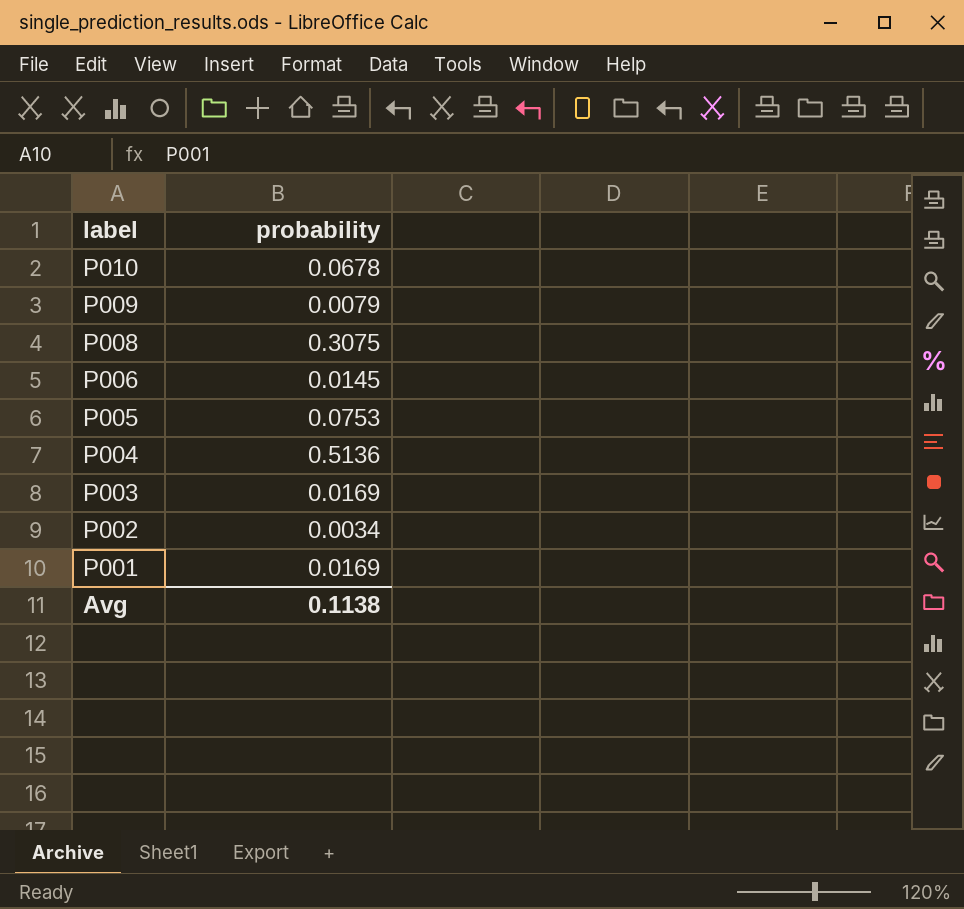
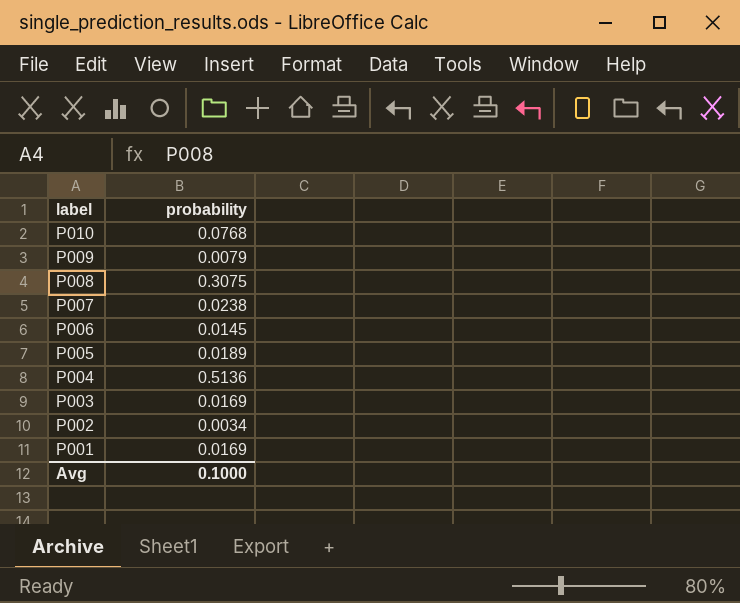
P010 | probability: 0.0678 -> 0.0768
row P007: none -> 0.0238
P005 | probability: 0.0753 -> 0.0189
Avg | probability: 0.1138 -> 0.1000

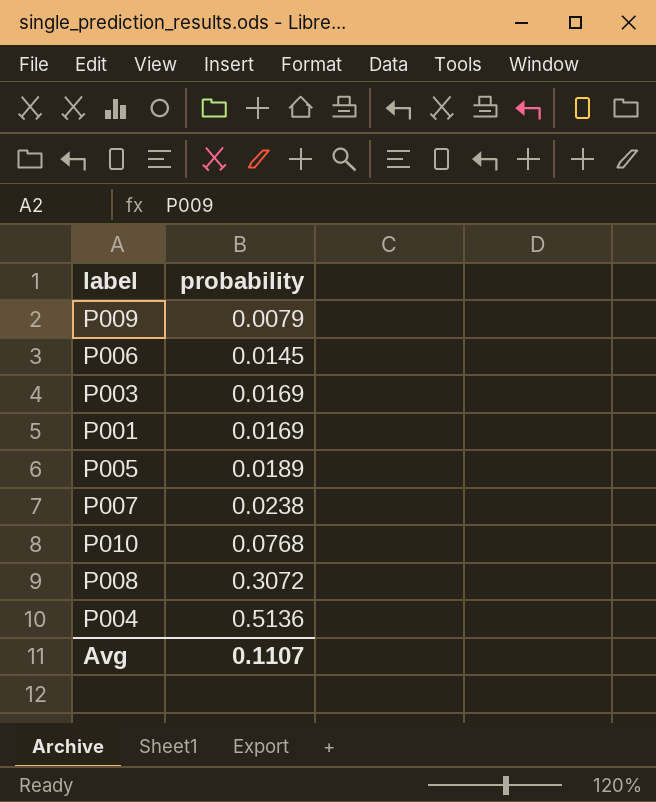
row order: label descending -> probability ascending
row P002: 0.0034 -> none
P008 | probability: 0.3075 -> 0.3072
Avg | probability: 0.1000 -> 0.1107

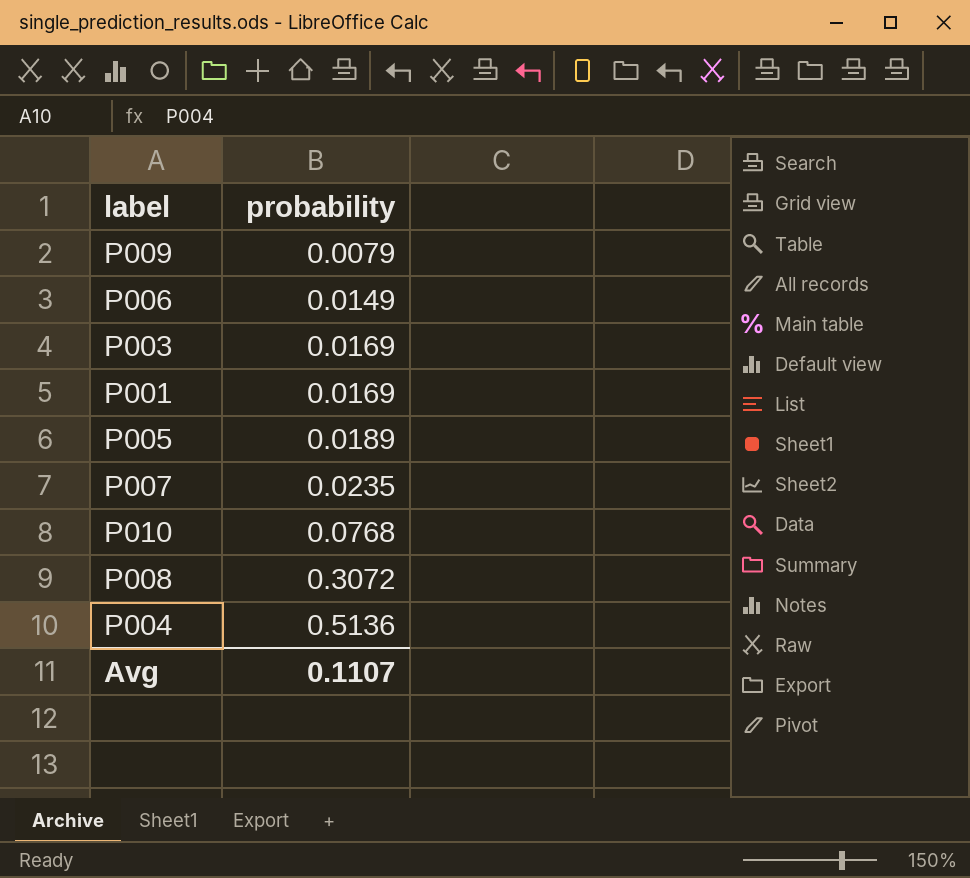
P006 | probability: 0.0145 -> 0.0149
P007 | probability: 0.0238 -> 0.0235

